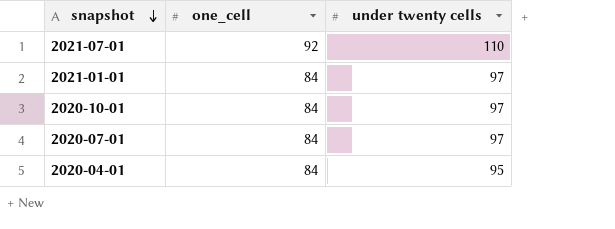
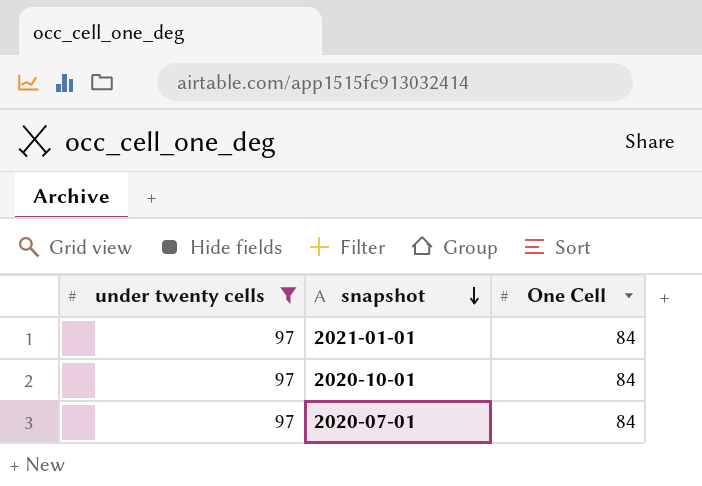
filter: none -> under twenty cells = 97
column under twenty cells | position: 3 -> 1
column name: one_cell -> One Cell

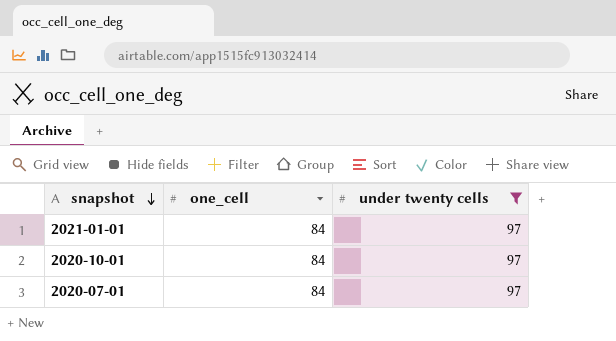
column name: One Cell -> one_cell
column under twenty cells | position: 1 -> 3

